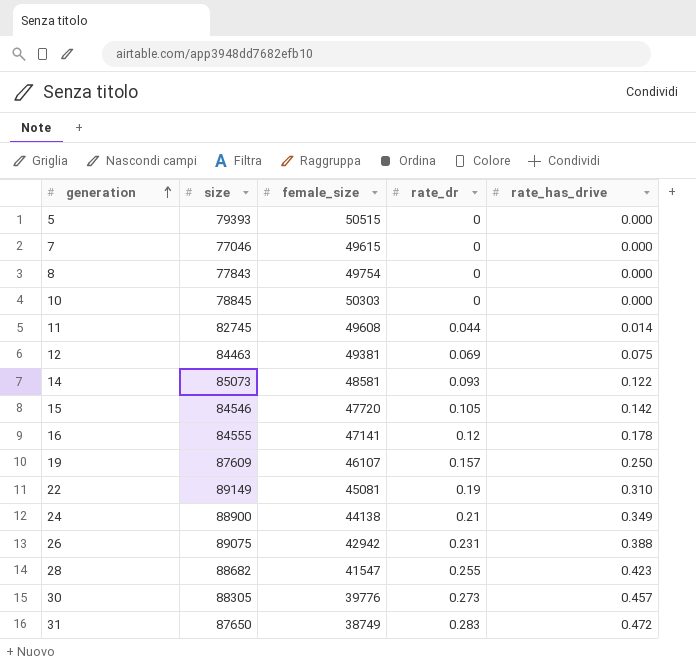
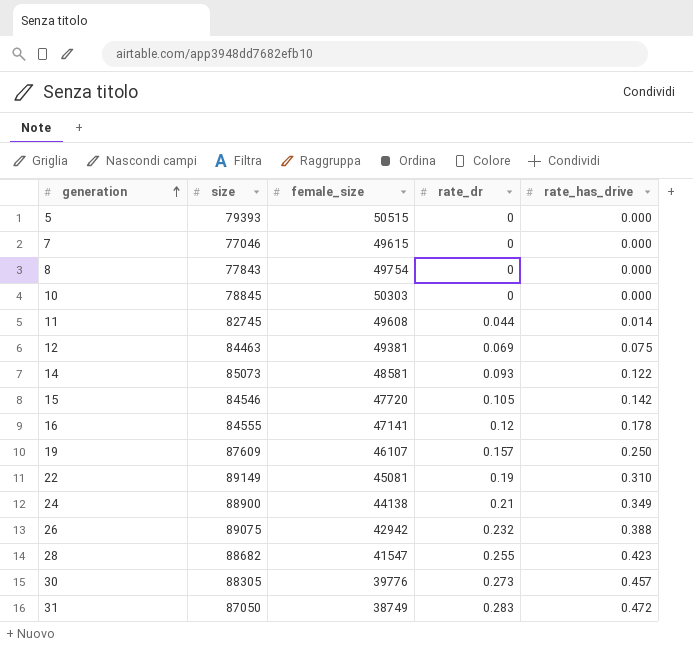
26 | rate_dr: 0.231 -> 0.232
31 | size: 87650 -> 87050

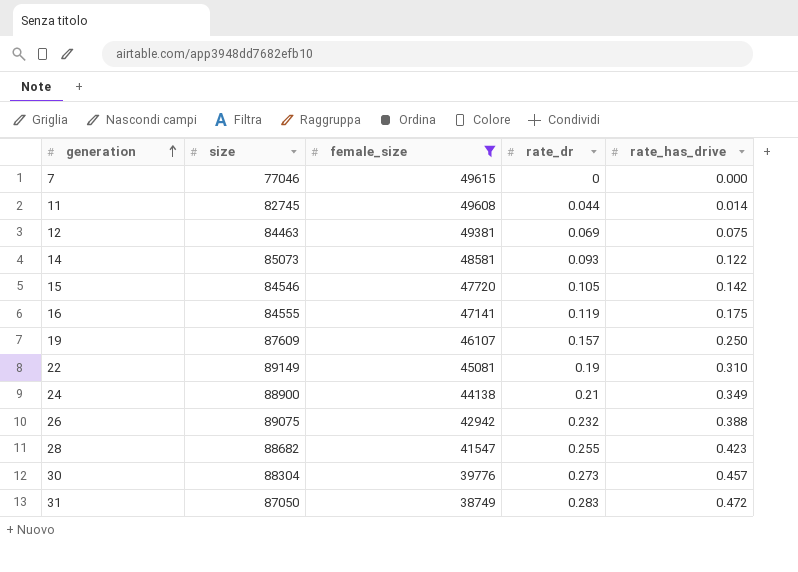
filter: none -> female_size <= 49615
16 | rate_dr: 0.12 -> 0.119
16 | rate_has_drive: 0.178 -> 0.175
30 | size: 88305 -> 88304

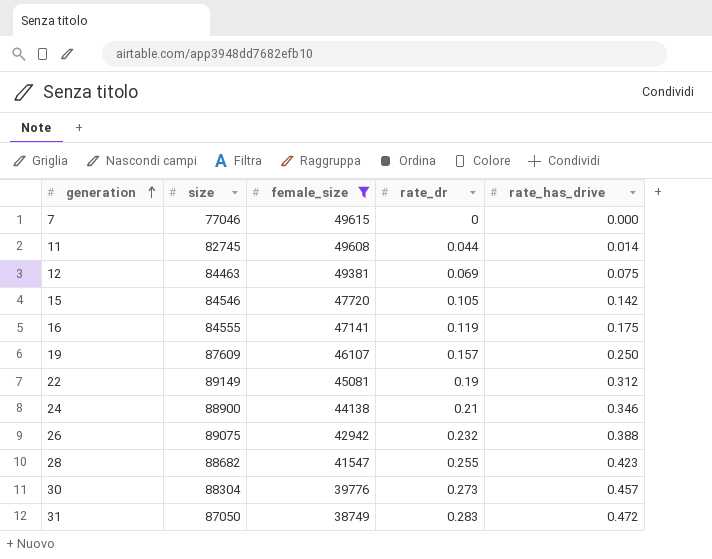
row 14: 85073 | 48581 | 0.093 | 0.122 -> none
22 | rate_has_drive: 0.310 -> 0.312
24 | rate_has_drive: 0.349 -> 0.346

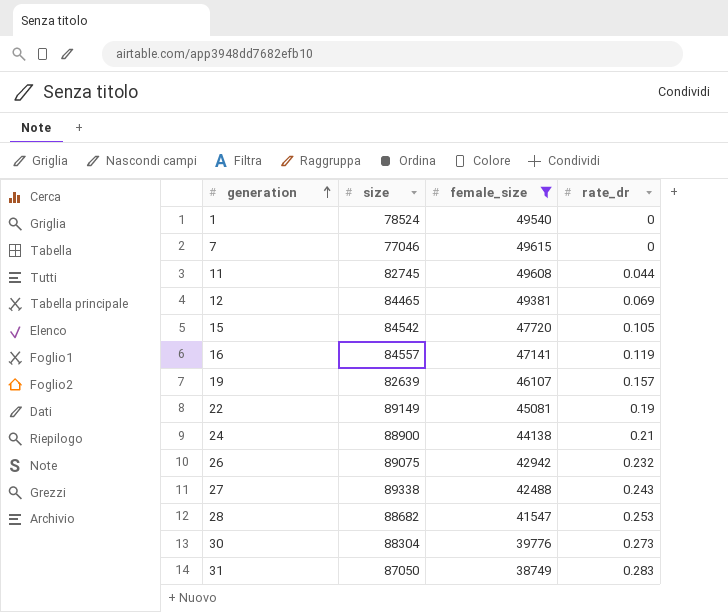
column rate_has_drive | position: 5 -> none
row 1: none -> 78524 | 49540 | 0
12 | size: 84463 -> 84465
15 | size: 84546 -> 84542
16 | size: 84555 -> 84557
19 | size: 87609 -> 82639
row 27: none -> 89338 | 42488 | 0.243
28 | rate_dr: 0.255 -> 0.253

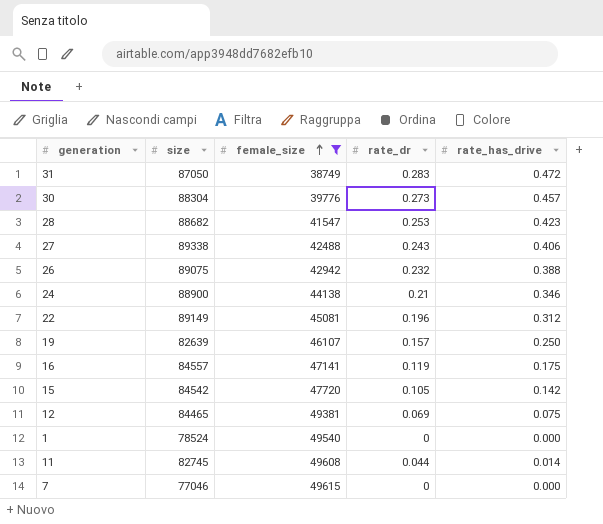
row order: generation ascending -> female_size ascending
column rate_has_drive | position: none -> 5
22 | rate_dr: 0.19 -> 0.196

